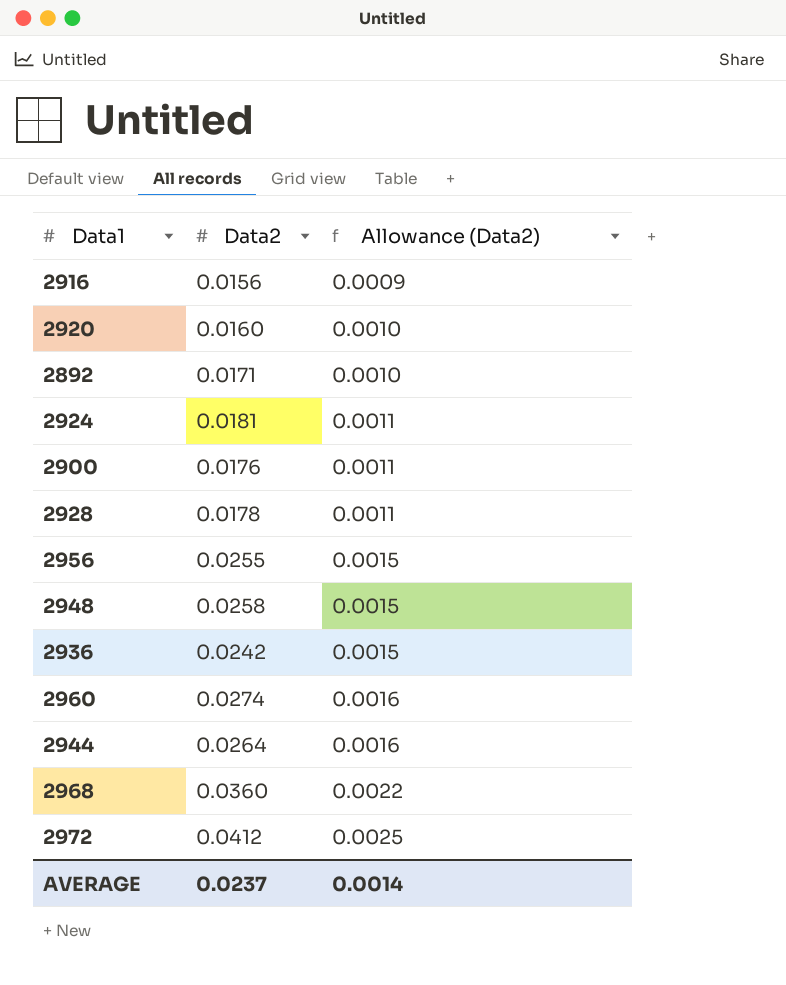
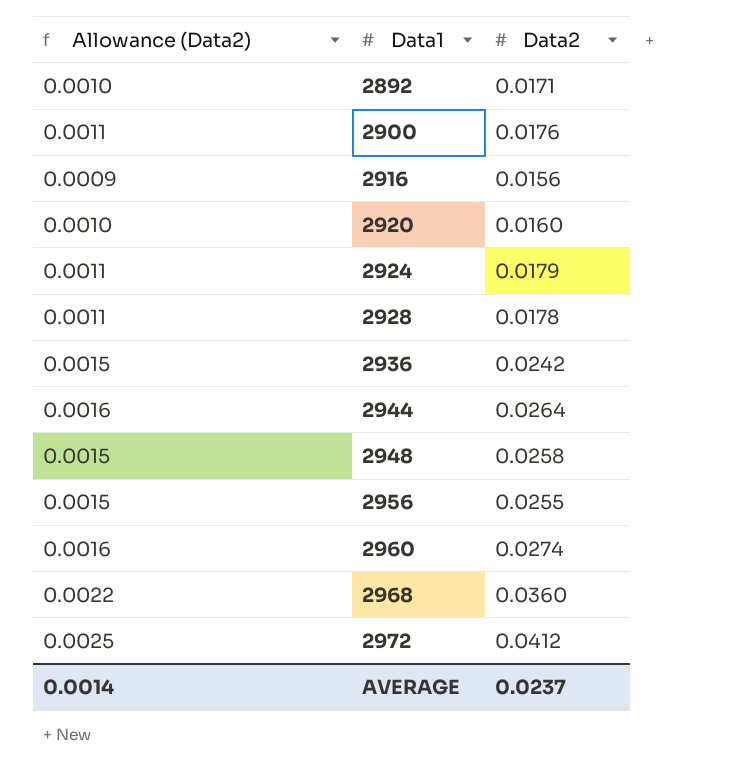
row order: Allowance (Data2) ascending -> Data1 ascending
column Allowance (Data2) | position: 3 -> 1
2924 | Data2: 0.0181 -> 0.0179

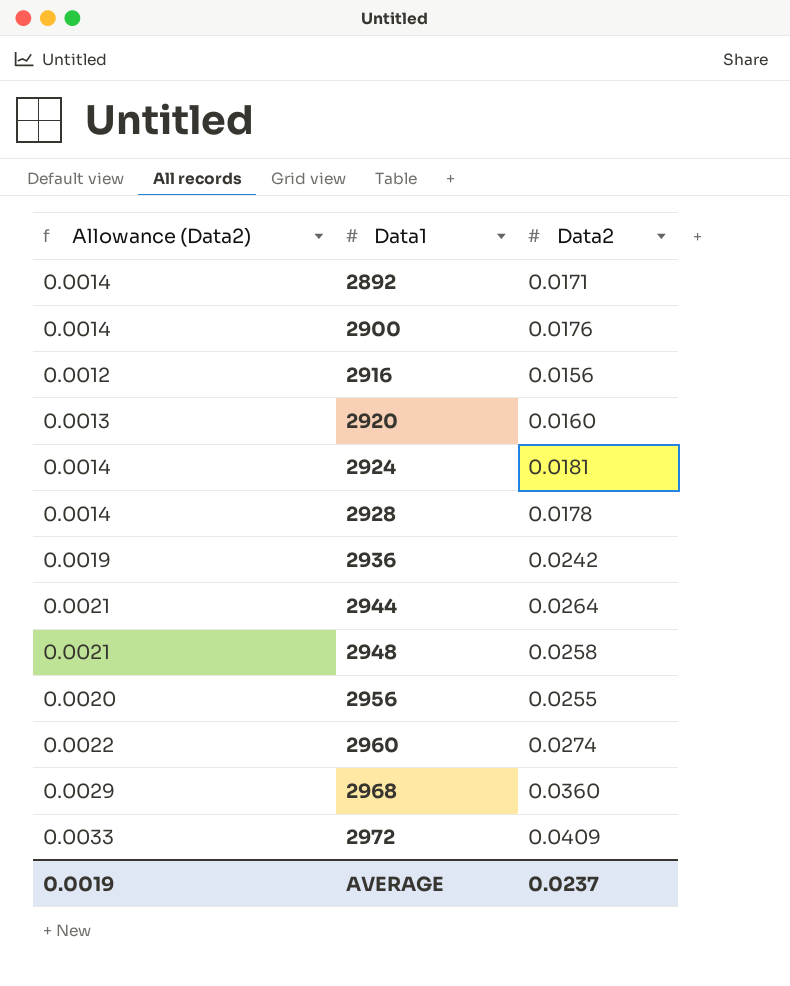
column Allowance (Data2) | formula: [Data2] * 0.06 -> [Data2] * 0.08
2924 | Data2: 0.0179 -> 0.0181
2972 | Data2: 0.0412 -> 0.0409
AVERAGE | Allowance (Data2): 0.0014 -> 0.0019

